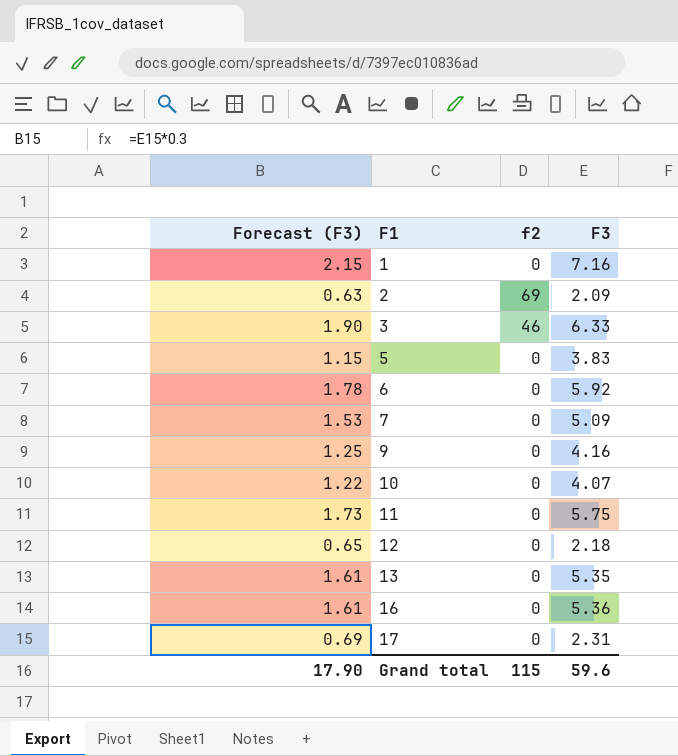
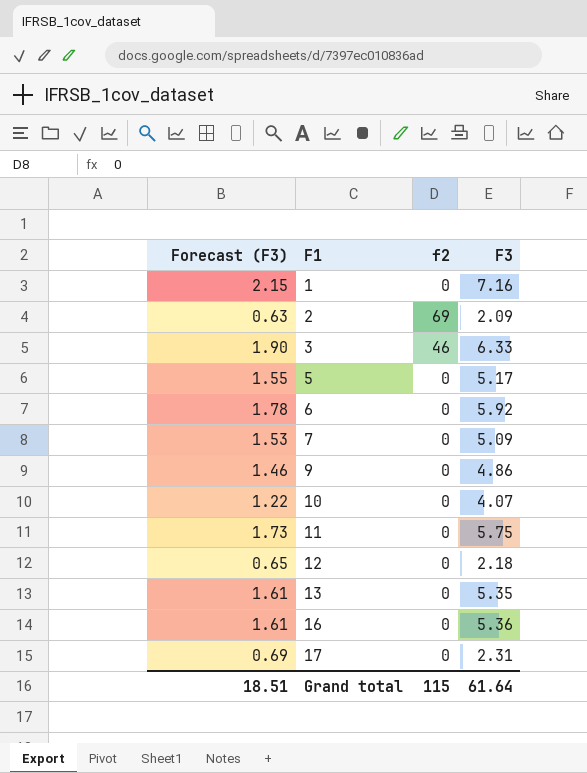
5 | Forecast (F3): 1.15 -> 1.55
5 | F3: 3.83 -> 5.17
9 | Forecast (F3): 1.25 -> 1.46
9 | F3: 4.16 -> 4.86
Grand total | Forecast (F3): 17.90 -> 18.51
Grand total | F3: 59.6 -> 61.64

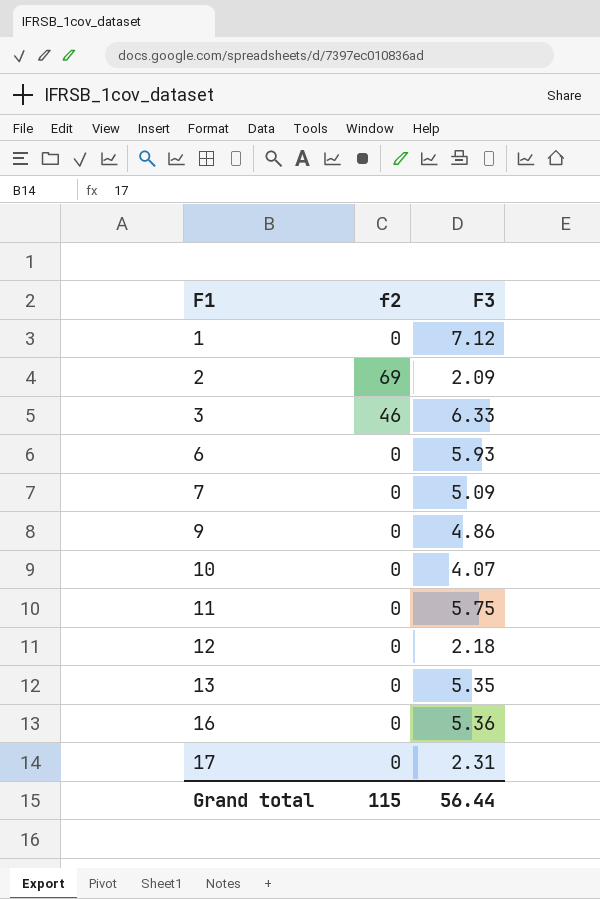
column Forecast (F3) | formula: [F3] * 0.3 -> none
row 5: 1.55 | 0 | 5.17 -> none
1 | F3: 7.16 -> 7.12
6 | F3: 5.92 -> 5.93
Grand total | F3: 61.64 -> 56.44

